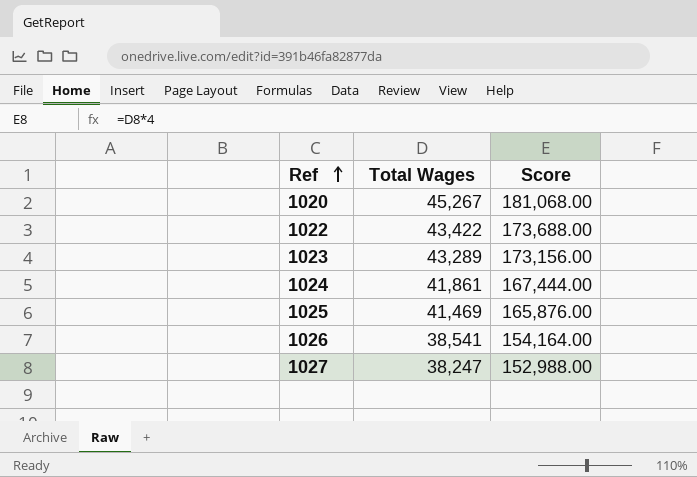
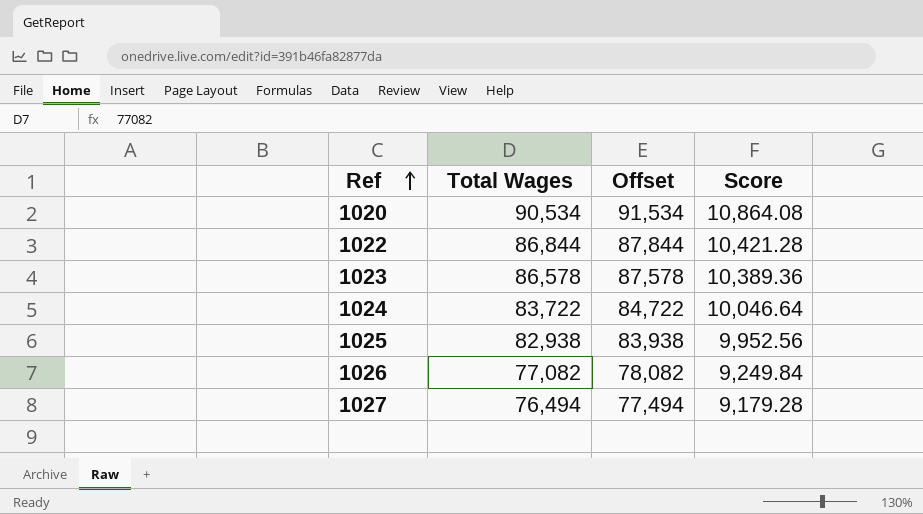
column Offset | formula: none -> [Total Wages] + 1000
column Score | formula: [Total Wages] * 4 -> [Total Wages] * 0.12
1020 | Total Wages: 45,267 -> 90,534
1022 | Total Wages: 43,422 -> 86,844
1023 | Total Wages: 43,289 -> 86,578
1024 | Total Wages: 41,861 -> 83,722
1025 | Total Wages: 41,469 -> 82,938
1026 | Total Wages: 38,541 -> 77,082
1027 | Total Wages: 38,247 -> 76,494

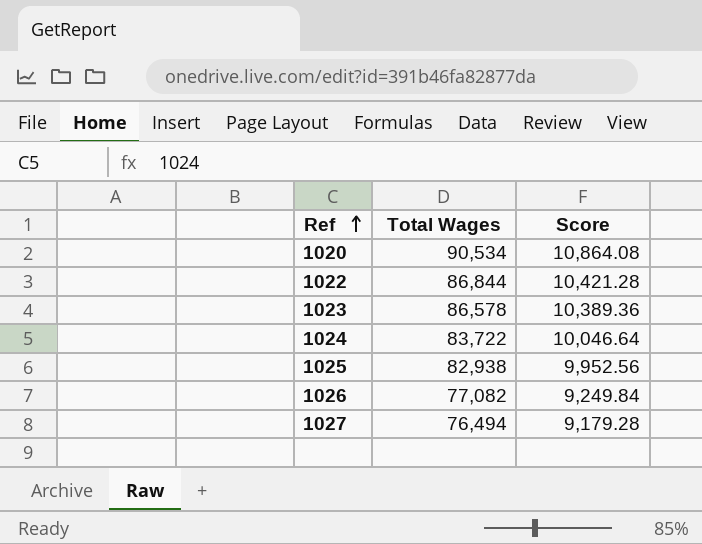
column Offset | formula: [Total Wages] + 1000 -> none

